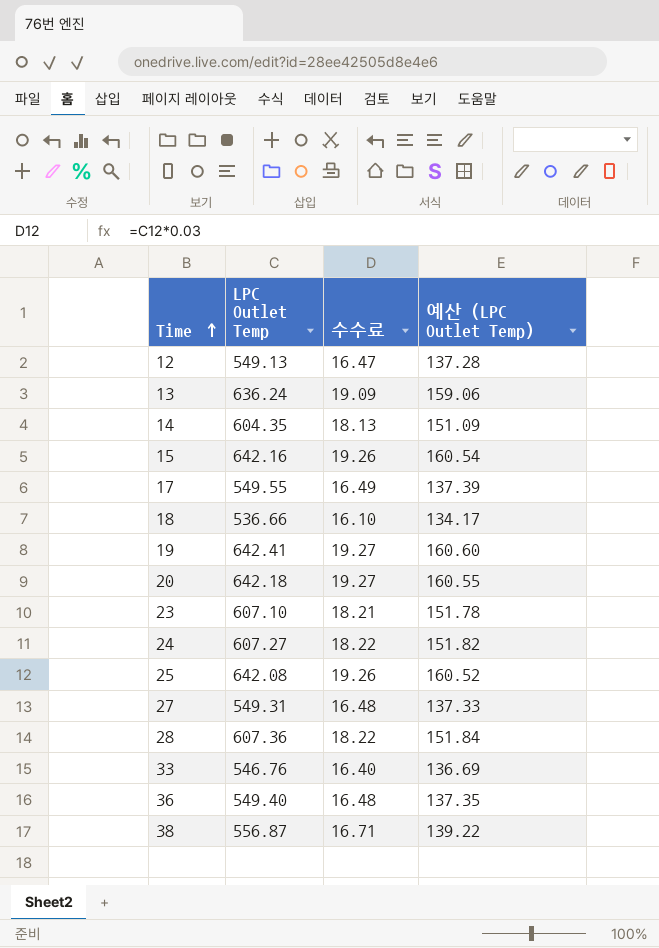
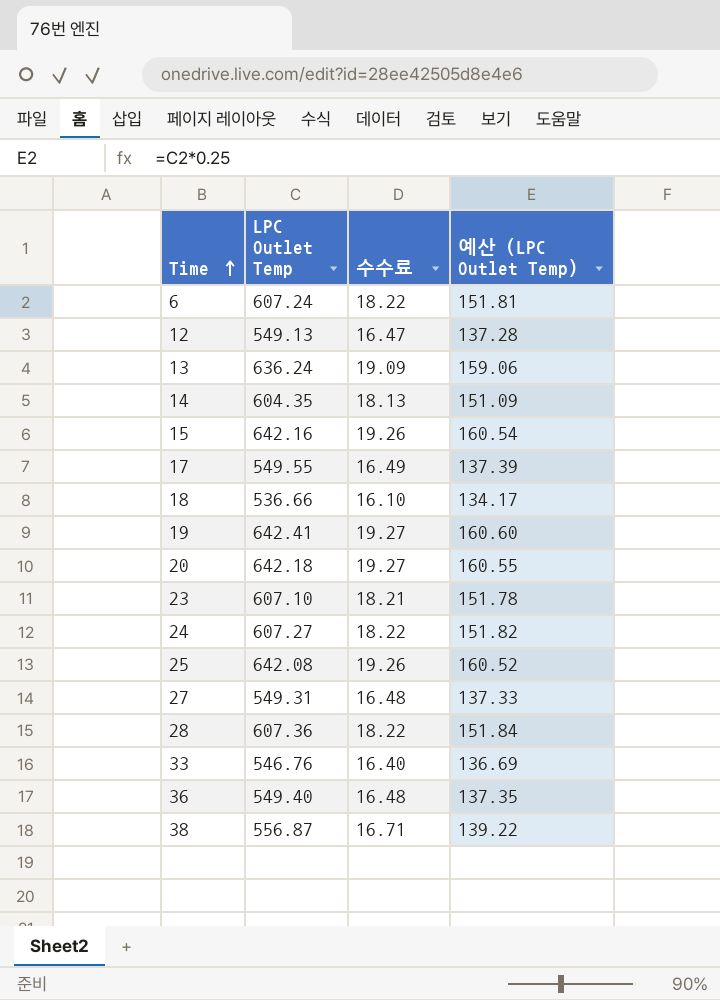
row 6: none -> 607.24 | 18.22 | 151.81

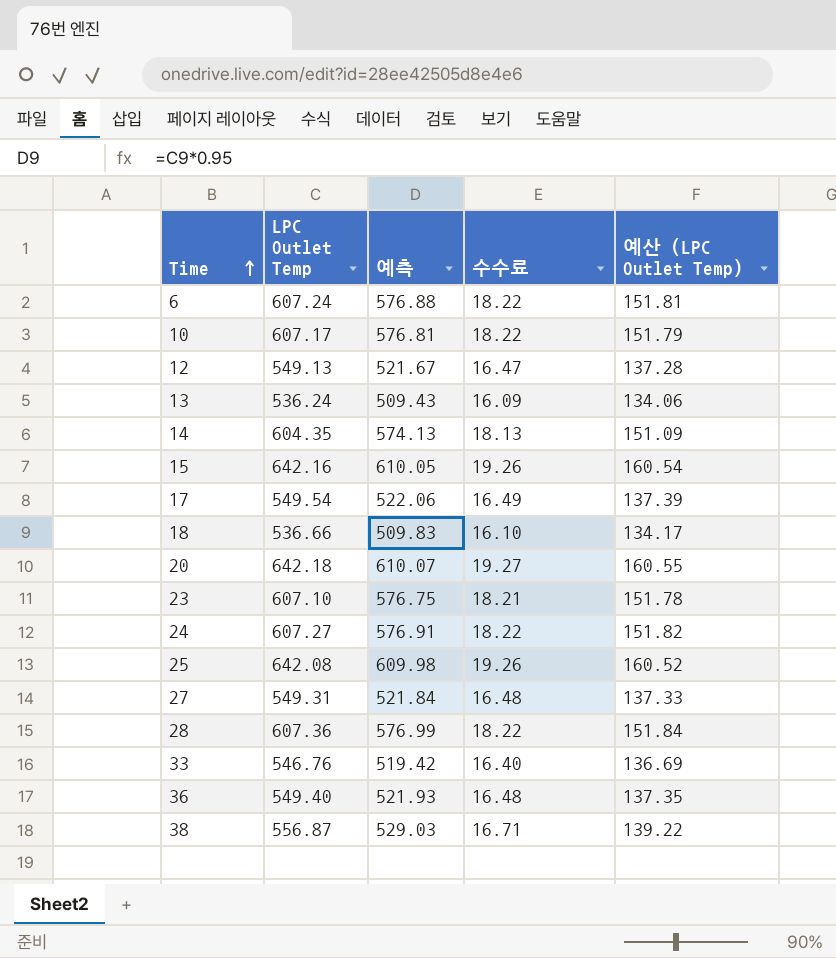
column 예측 | formula: none -> [LPC Outlet Temp] * 0.95
row 19: 642.41 | 19.27 | 160.60 -> none
row 10: none -> 607.17 | 576.81 | 18.22 | 151.79
13 | LPC Outlet Temp: 636.24 -> 536.24
13 | 수수료: 19.09 -> 16.09
13 | 예산 (LPC Outlet Temp): 159.06 -> 134.06
17 | LPC Outlet Temp: 549.55 -> 549.54

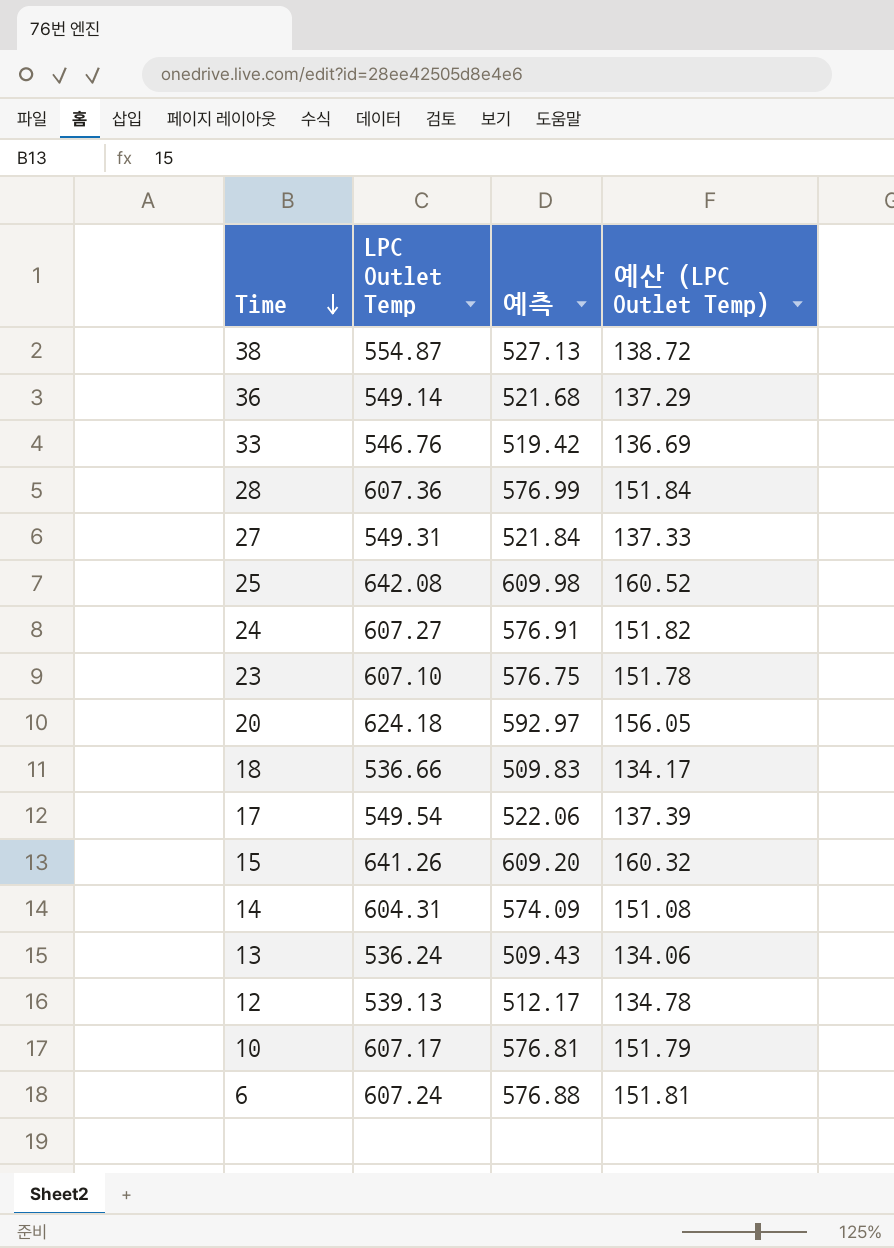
row order: Time ascending -> Time descending
column 수수료 | formula: [LPC Outlet Temp] * 0.03 -> none
38 | LPC Outlet Temp: 556.87 -> 554.87
38 | 예측: 529.03 -> 527.13
38 | 예산 (LPC Outlet Temp): 139.22 -> 138.72
36 | LPC Outlet Temp: 549.40 -> 549.14
36 | 예측: 521.93 -> 521.68
36 | 예산 (LPC Outlet Temp): 137.35 -> 137.29
20 | LPC Outlet Temp: 642.18 -> 624.18
20 | 예측: 610.07 -> 592.97
20 | 예산 (LPC Outlet Temp): 160.55 -> 156.05
15 | LPC Outlet Temp: 642.16 -> 641.26
15 | 예측: 610.05 -> 609.20
15 | 예산 (LPC Outlet Temp): 160.54 -> 160.32
14 | LPC Outlet Temp: 604.35 -> 604.31
14 | 예측: 574.13 -> 574.09
14 | 예산 (LPC Outlet Temp): 151.09 -> 151.08
12 | LPC Outlet Temp: 549.13 -> 539.13
12 | 예측: 521.67 -> 512.17
12 | 예산 (LPC Outlet Temp): 137.28 -> 134.78

